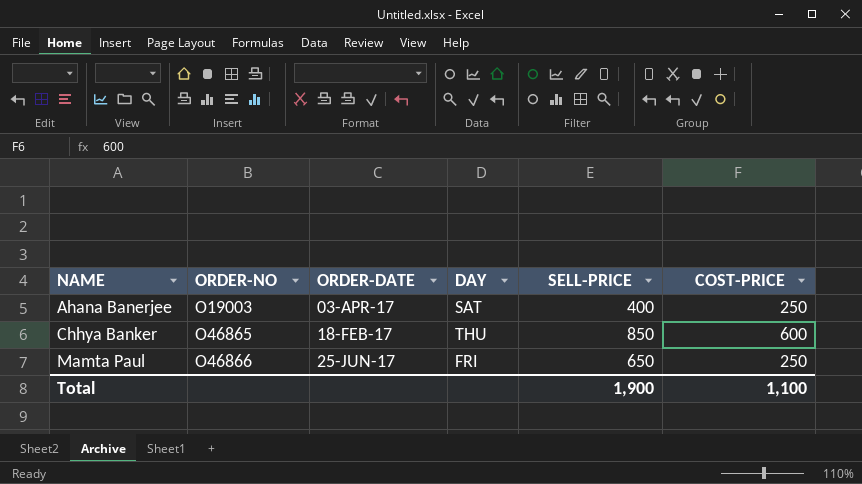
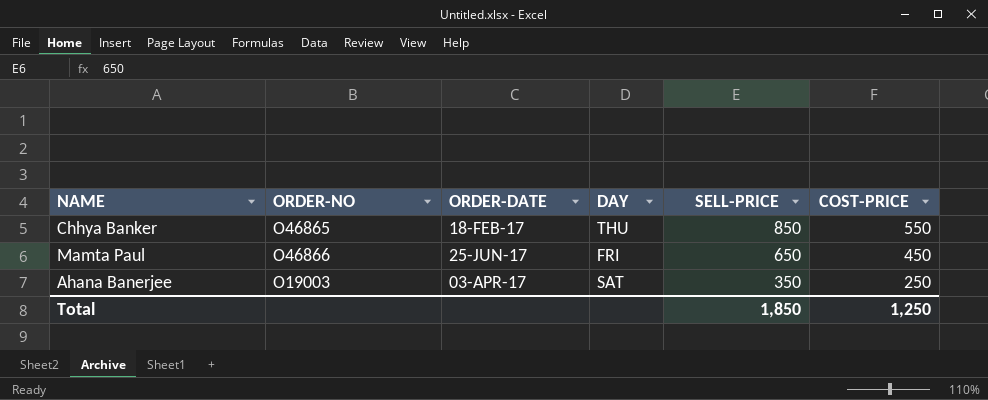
row order: NAME ascending -> SELL-PRICE descending
Chhya Banker | COST-PRICE: 600 -> 550
Mamta Paul | COST-PRICE: 250 -> 450
Ahana Banerjee | SELL-PRICE: 400 -> 350
Total | SELL-PRICE: 1,900 -> 1,850
Total | COST-PRICE: 1,100 -> 1,250

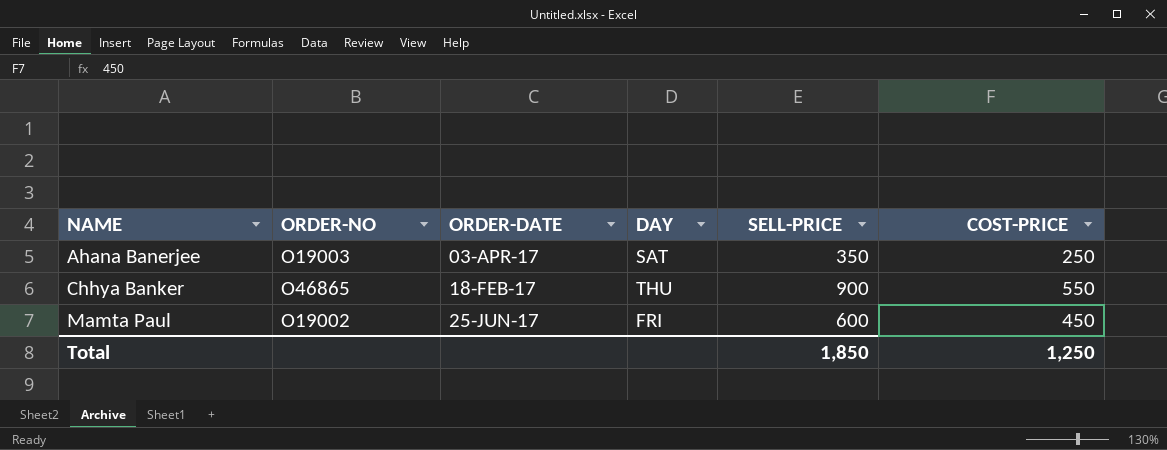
row order: SELL-PRICE descending -> NAME ascending
Chhya Banker | SELL-PRICE: 850 -> 900
Mamta Paul | ORDER-NO: O46866 -> O19002
Mamta Paul | SELL-PRICE: 650 -> 600

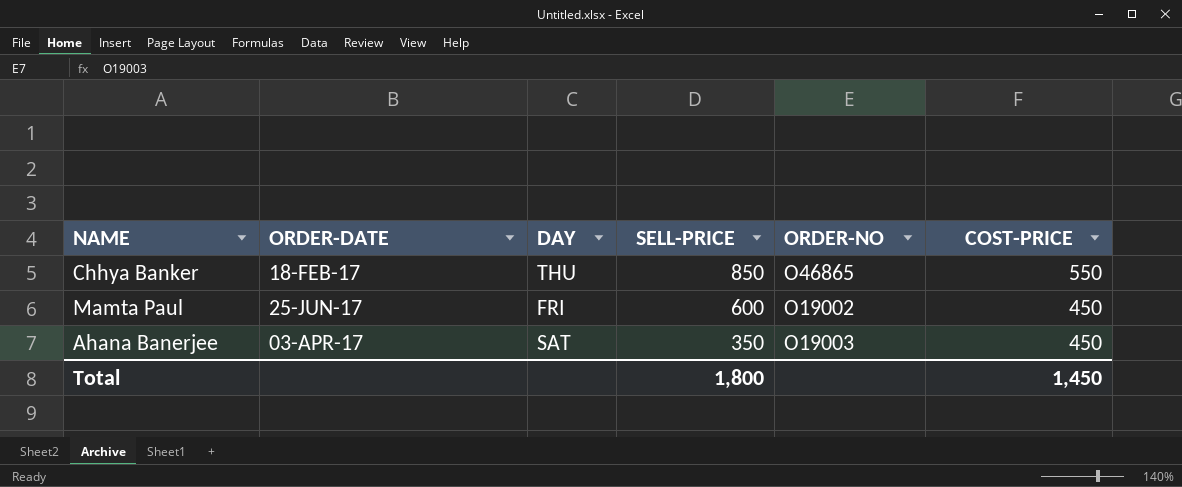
row order: NAME ascending -> SELL-PRICE descending
column ORDER-NO | position: 2 -> 5
Chhya Banker | SELL-PRICE: 900 -> 850
Ahana Banerjee | COST-PRICE: 250 -> 450
Total | SELL-PRICE: 1,850 -> 1,800
Total | COST-PRICE: 1,250 -> 1,450

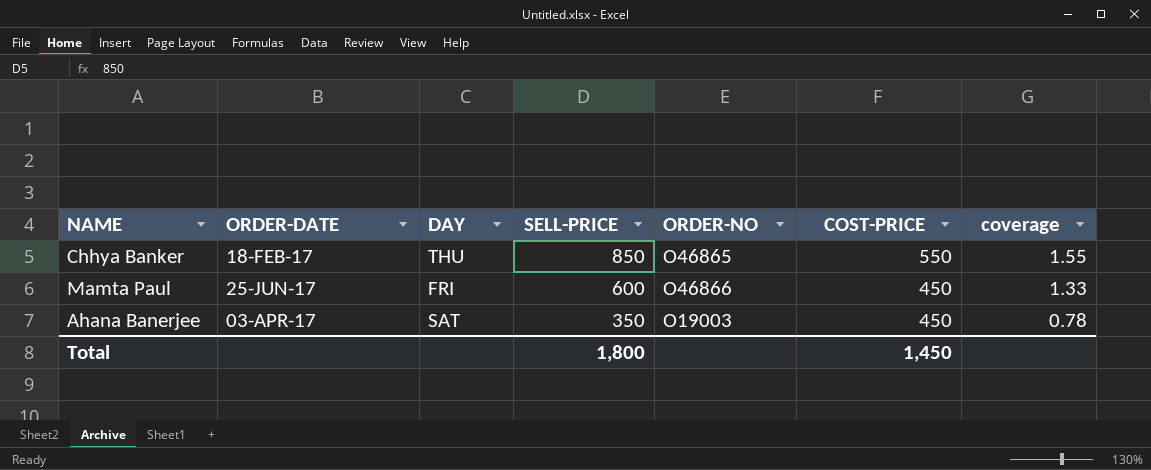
column coverage | formula: none -> [SELL-PRICE] / [COST-PRICE]
Mamta Paul | ORDER-NO: O19002 -> O46866

